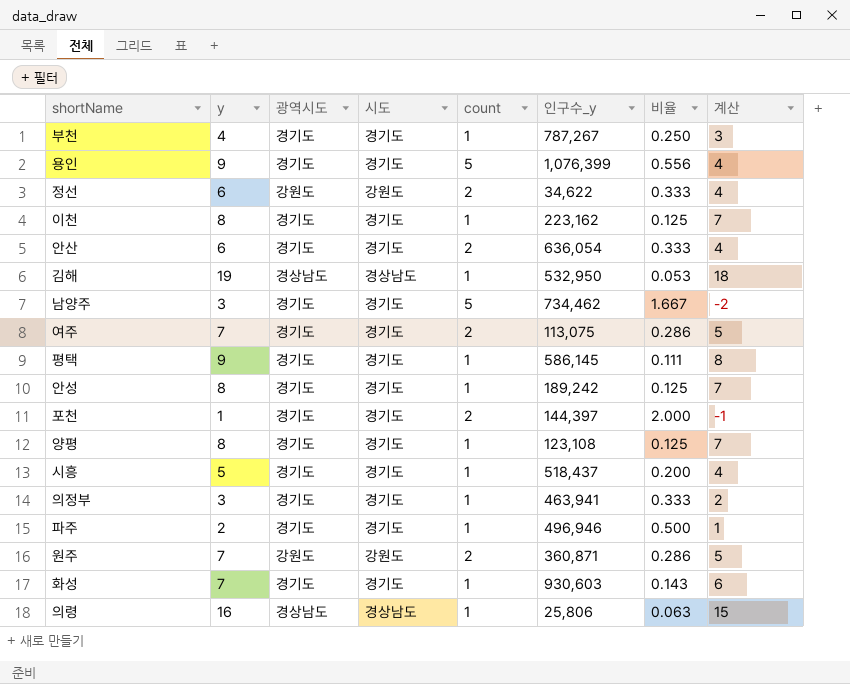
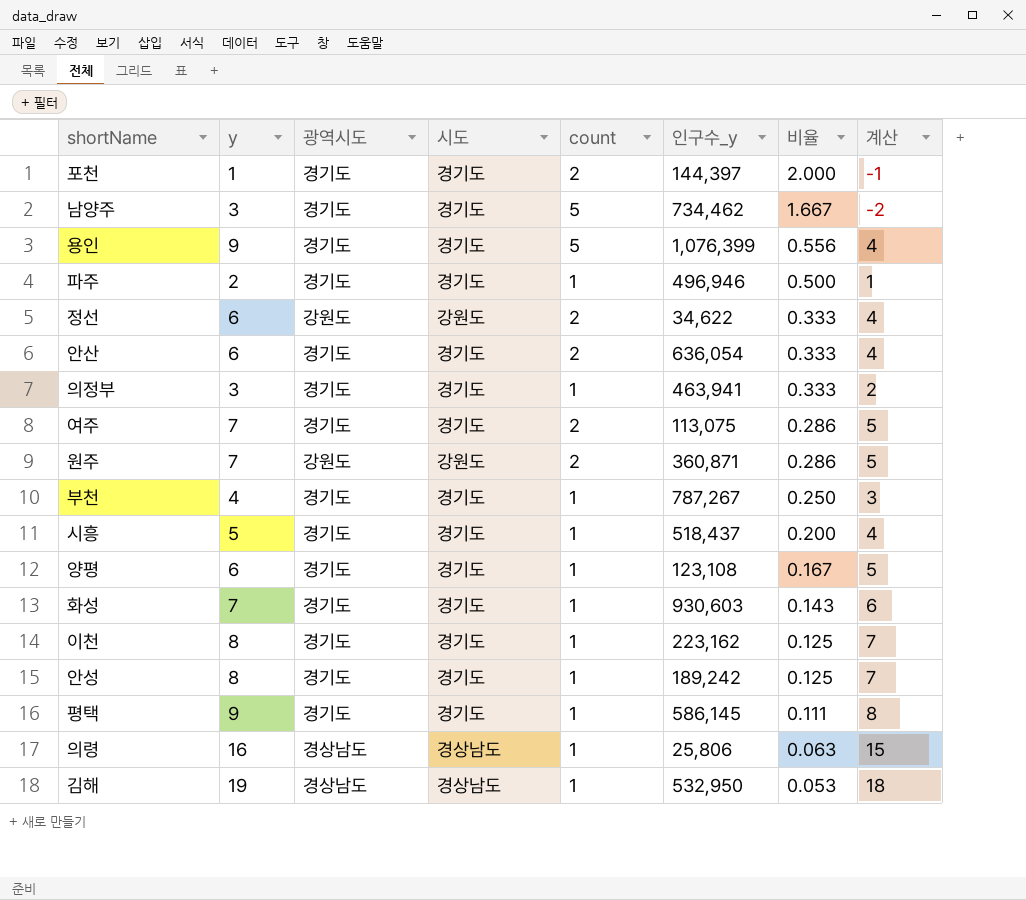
row order: none -> 비율 descending
양평 | y: 8 -> 6
양평 | 비율: 0.125 -> 0.167
양평 | 계산: 7 -> 5

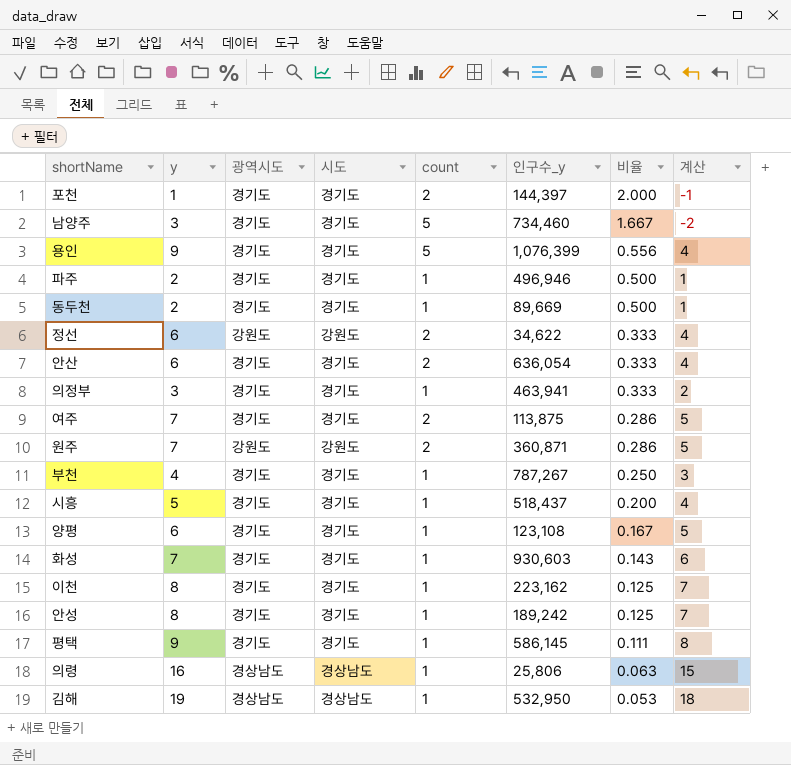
남양주 | 인구수_y: 734,462 -> 734,460
row 동두천: none -> 2 | 경기도 | 경기도 | 1 | 89,669 | 0.500 | 1
여주 | 인구수_y: 113,075 -> 113,875

